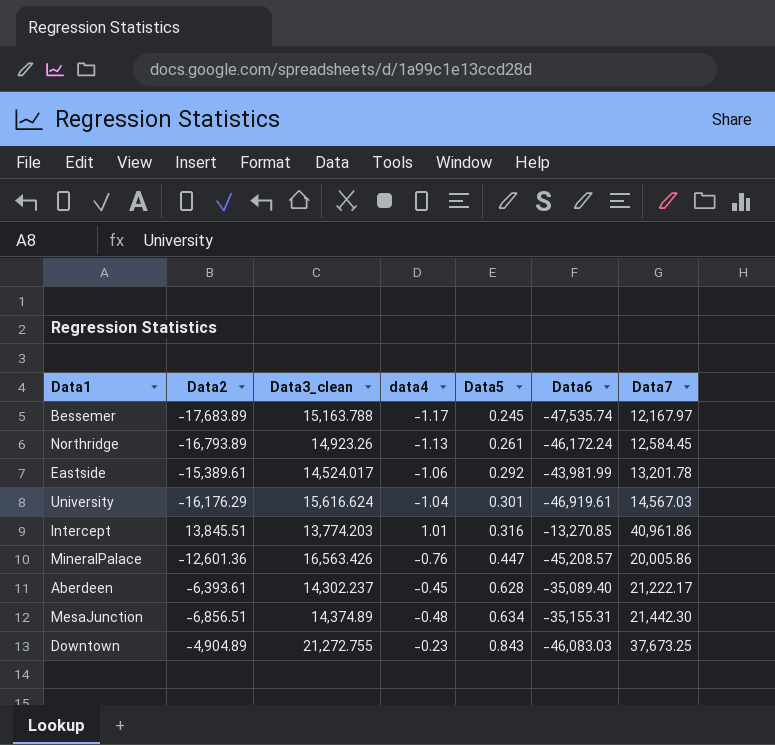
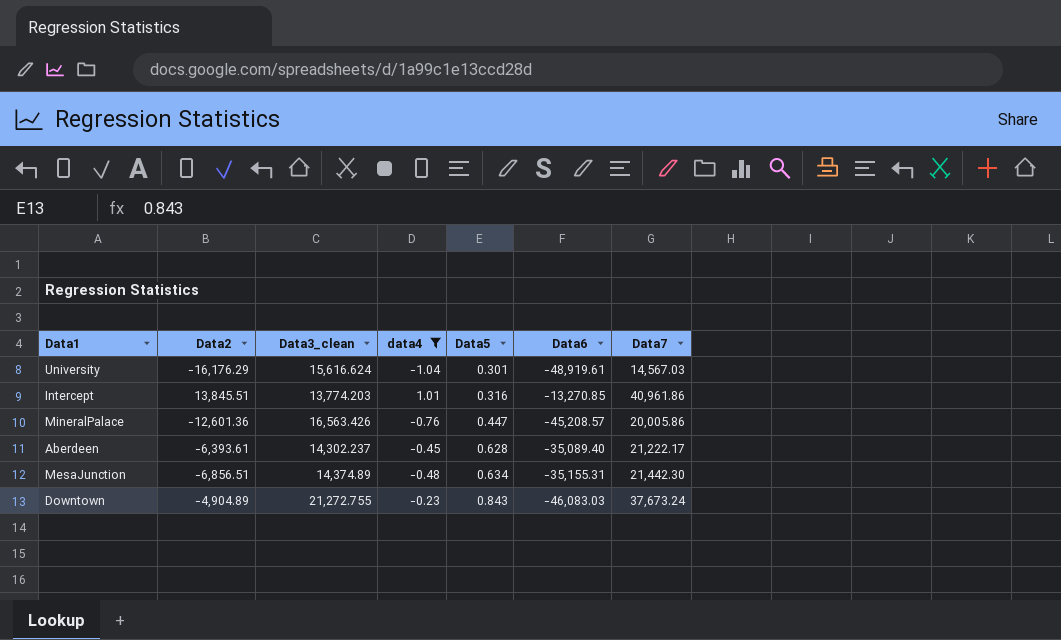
filter: none -> data4 >= -1.04
University | Data6: -46,919.61 -> -48,919.61
Downtown | Data7: 37,673.25 -> 37,673.24

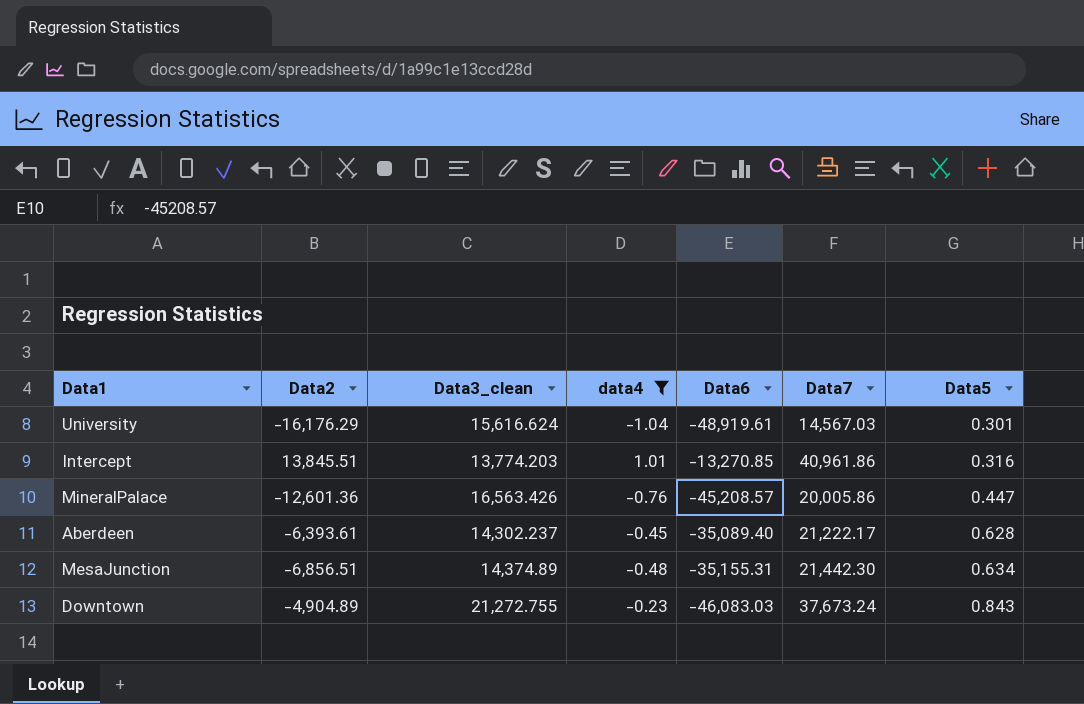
column Data5 | position: 5 -> 7

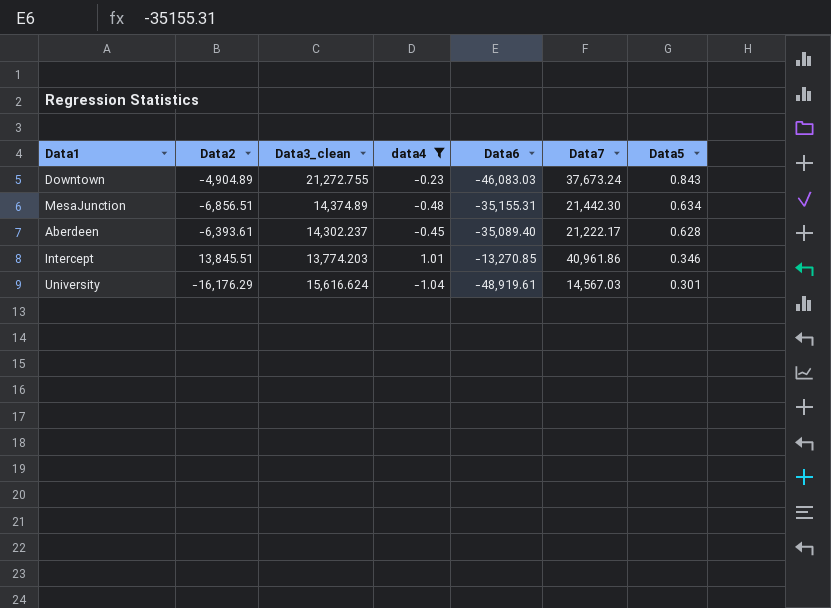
row order: Data5 ascending -> Data5 descending
row MineralPalace: -12,601.36 | 16,563.426 | -0.76 | -45,208.57 | 20,005.86 | 0.447 -> none
Intercept | Data5: 0.316 -> 0.346

